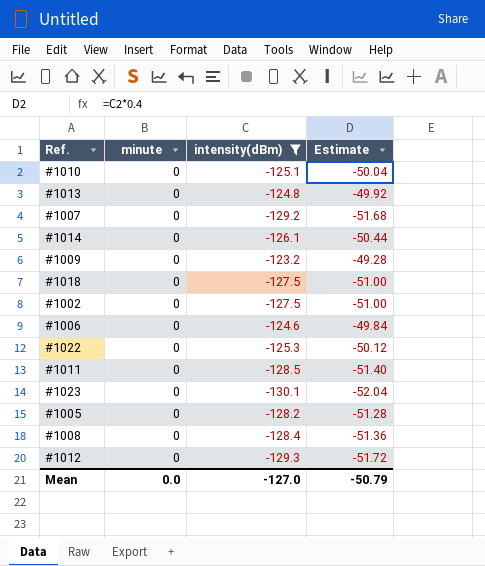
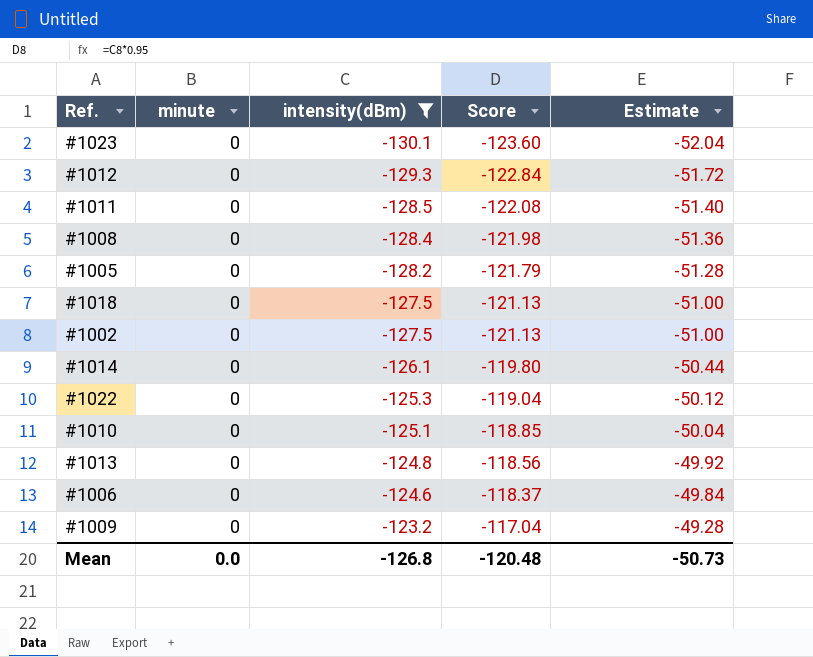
row order: none -> intensity(dBm) ascending
column Score | formula: none -> [intensity(dBm)] * 0.95
row #1007: 0 | -129.2 | -51.68 -> none
Mean | intensity(dBm): -127.0 -> -126.8
Mean | Estimate: -50.79 -> -50.73

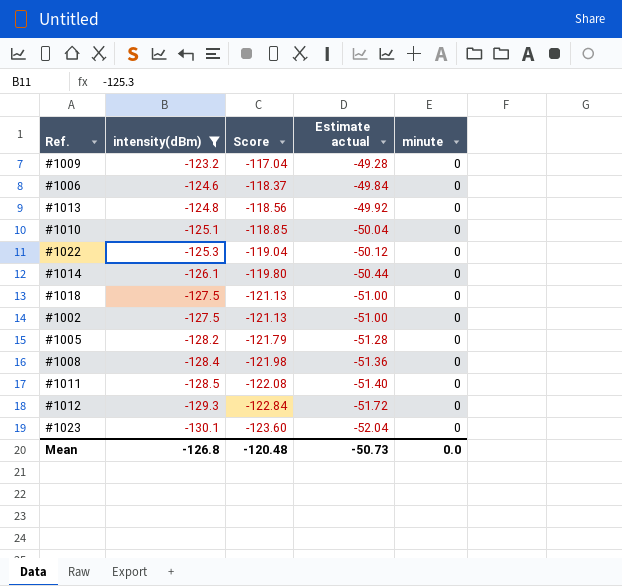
row order: intensity(dBm) ascending -> intensity(dBm) descending
column name: Estimate -> Estimate actual
column minute | position: 2 -> 5

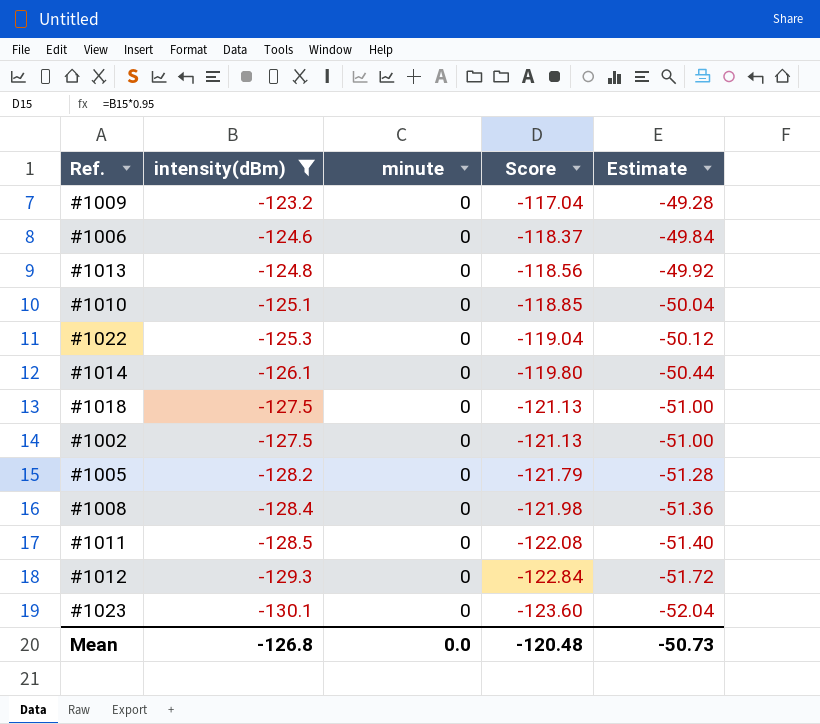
column minute | position: 5 -> 3
column name: Estimate actual -> Estimate

